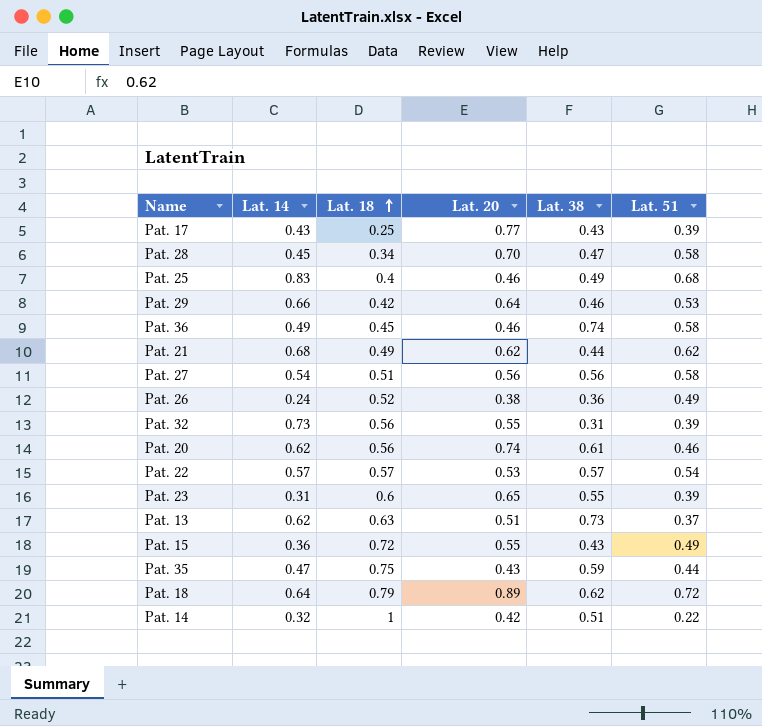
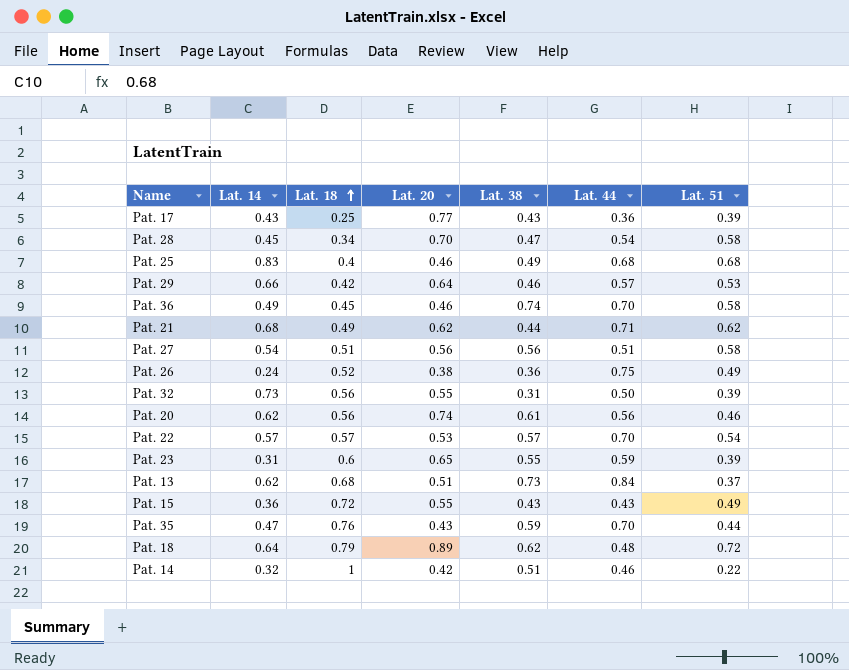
column Lat. 44 | position: none -> 6
Pat. 13 | Lat. 18: 0.63 -> 0.68
Pat. 35 | Lat. 18: 0.75 -> 0.76

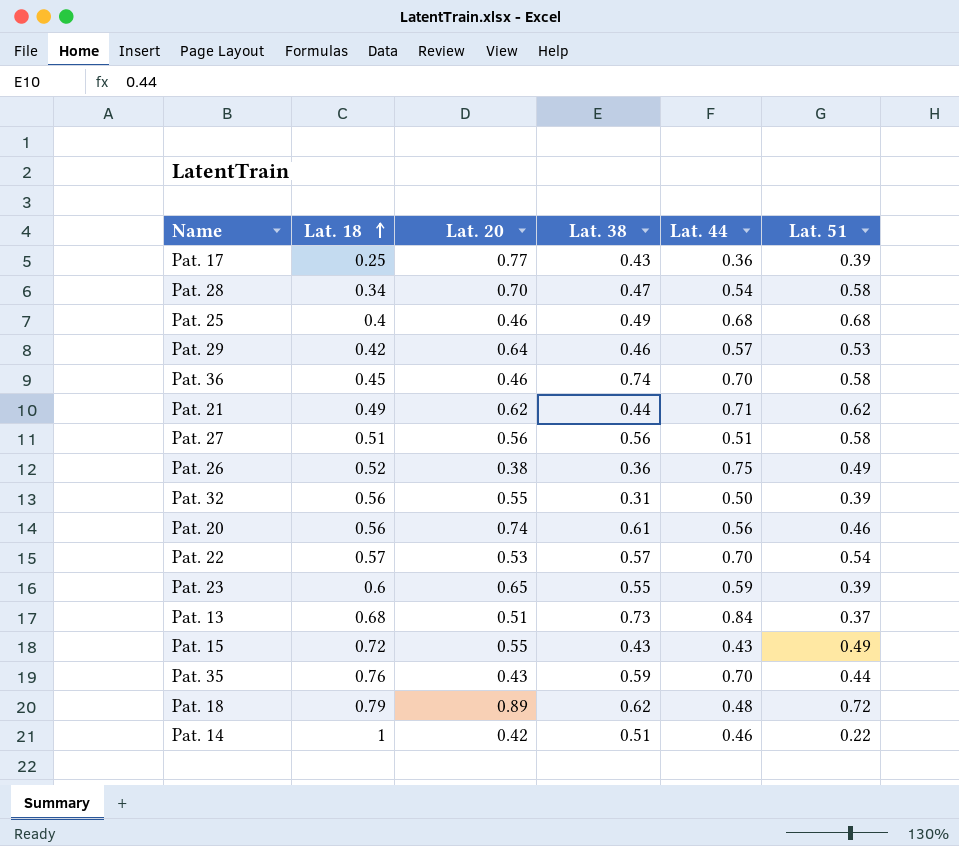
column Lat. 14 | position: 2 -> none

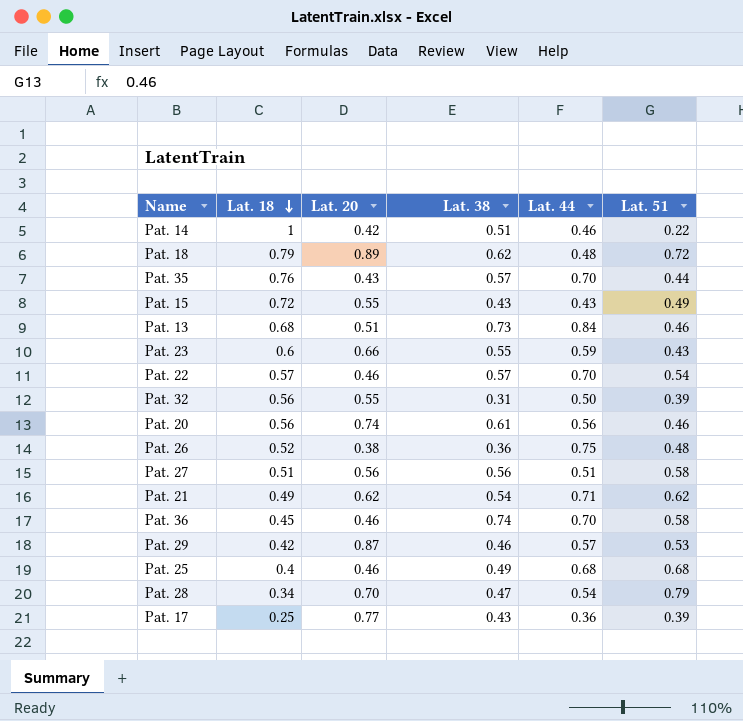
row order: Lat. 18 ascending -> Lat. 18 descending
Pat. 35 | Lat. 38: 0.59 -> 0.57
Pat. 13 | Lat. 51: 0.37 -> 0.46
Pat. 23 | Lat. 20: 0.65 -> 0.66
Pat. 23 | Lat. 51: 0.39 -> 0.43
Pat. 22 | Lat. 20: 0.53 -> 0.46
Pat. 26 | Lat. 51: 0.49 -> 0.48
Pat. 21 | Lat. 38: 0.44 -> 0.54
Pat. 29 | Lat. 20: 0.64 -> 0.87
Pat. 28 | Lat. 51: 0.58 -> 0.79

